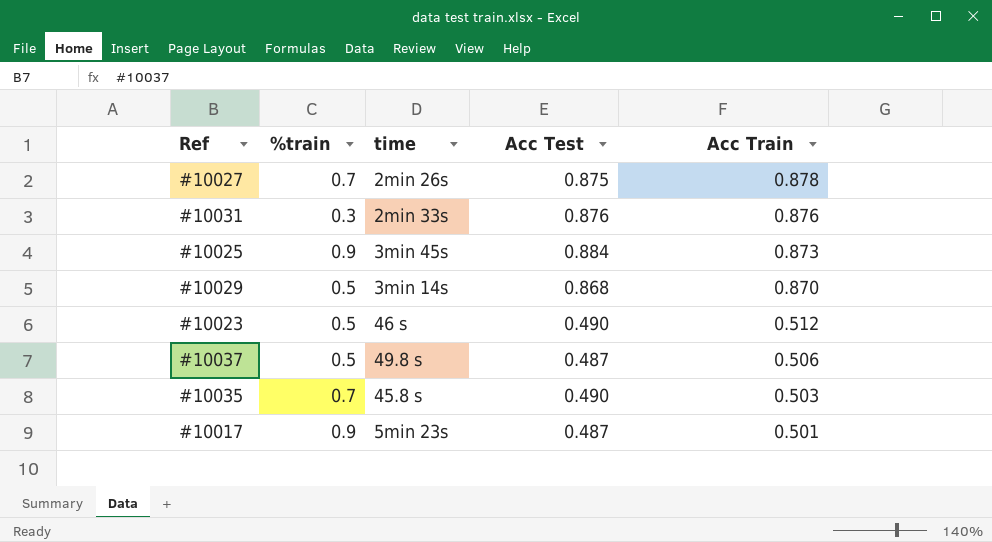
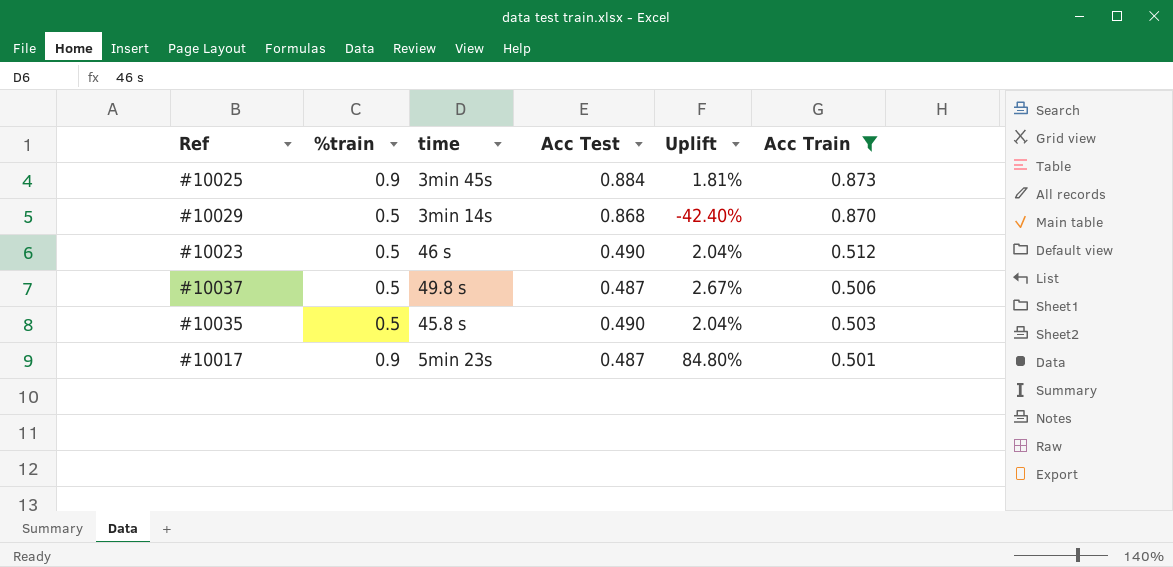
filter: none -> Acc Train <= 0.873
column Uplift | formula: none -> ([%train] - [Acc Test]) / [Acc Test]
#10035 | %train: 0.7 -> 0.5

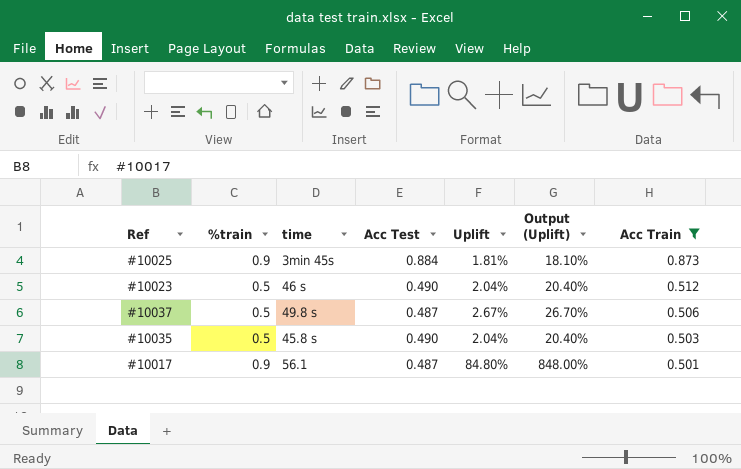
column Output (Uplift) | formula: none -> [Uplift] * 10
row #10029: 0.5 | 3min 14s | 0.868 | -42.40% | 0.870 -> none
#10017 | time: 5min 23s -> 56.1

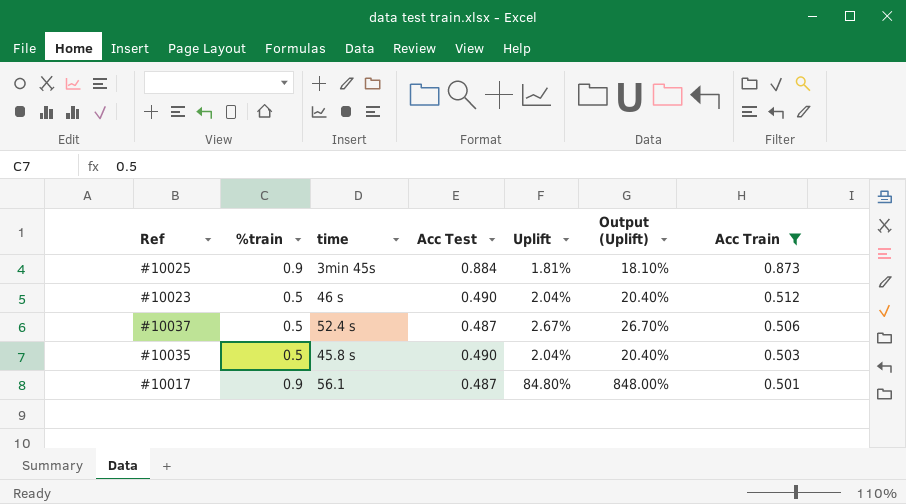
#10037 | time: 49.8 s -> 52.4 s

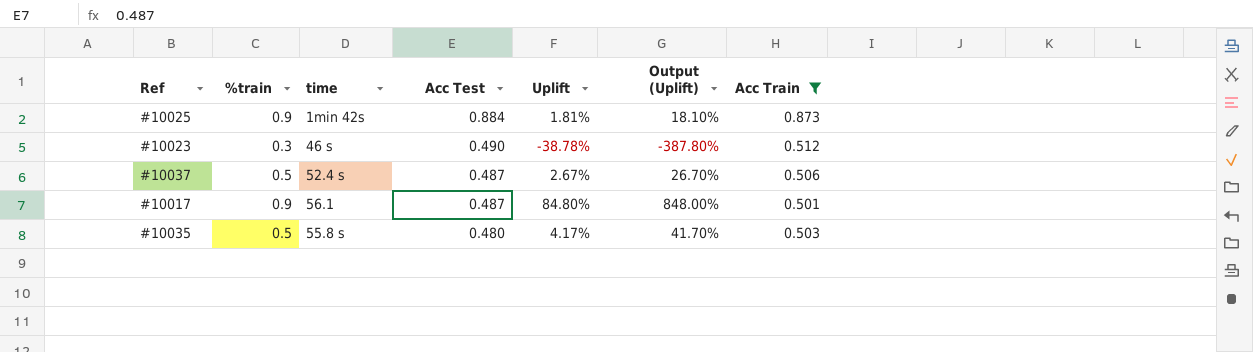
row order: Acc Train descending -> Acc Test descending
#10025 | time: 3min 45s -> 1min 42s
#10023 | %train: 0.5 -> 0.3
#10023 | Uplift: 2.04% -> -38.78%
#10023 | Output (Uplift): 20.40% -> -387.80%
#10035 | time: 45.8 s -> 55.8 s
#10035 | Acc Test: 0.490 -> 0.480
#10035 | Uplift: 2.04% -> 4.17%
#10035 | Output (Uplift): 20.40% -> 41.70%

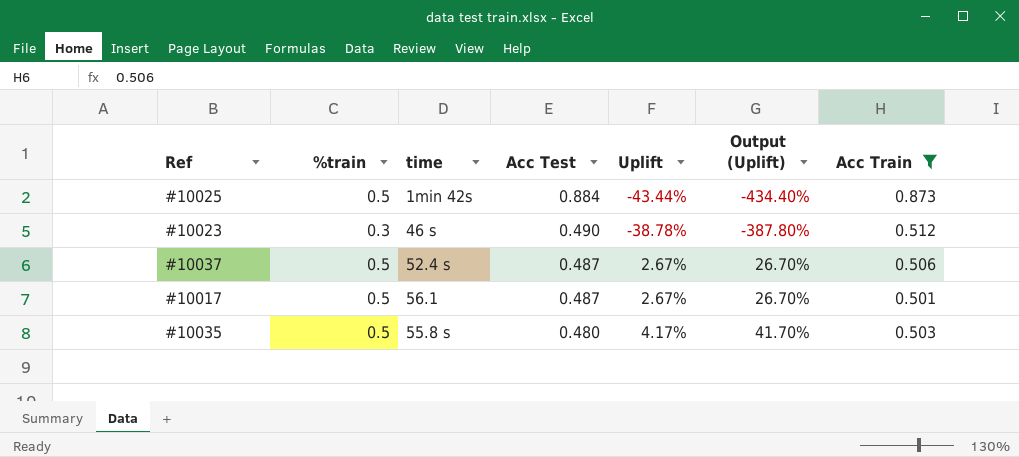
#10025 | %train: 0.9 -> 0.5
#10025 | Uplift: 1.81% -> -43.44%
#10025 | Output (Uplift): 18.10% -> -434.40%
#10017 | %train: 0.9 -> 0.5
#10017 | Uplift: 84.80% -> 2.67%
#10017 | Output (Uplift): 848.00% -> 26.70%

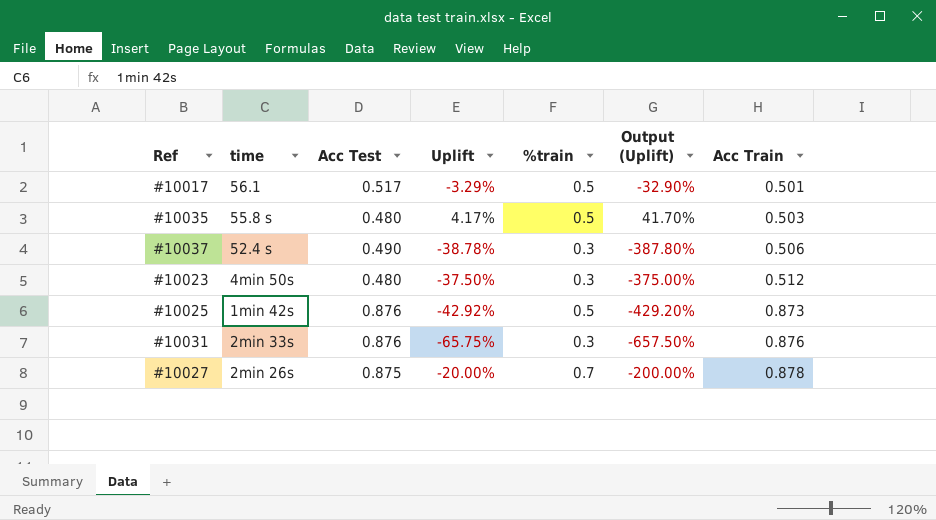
filter: Acc Train <= 0.873 -> none
row order: Acc Test descending -> Acc Train ascending
column %train | position: 2 -> 5
#10017 | Acc Test: 0.487 -> 0.517
#10017 | Uplift: 2.67% -> -3.29%
#10017 | Output (Uplift): 26.70% -> -32.90%
#10037 | Acc Test: 0.487 -> 0.490
#10037 | Uplift: 2.67% -> -38.78%
#10037 | %train: 0.5 -> 0.3
#10037 | Output (Uplift): 26.70% -> -387.80%
#10023 | time: 46 s -> 4min 50s
#10023 | Acc Test: 0.490 -> 0.480
#10023 | Uplift: -38.78% -> -37.50%
#10023 | Output (Uplift): -387.80% -> -375.00%
#10025 | Acc Test: 0.884 -> 0.876
#10025 | Uplift: -43.44% -> -42.92%
#10025 | Output (Uplift): -434.40% -> -429.20%

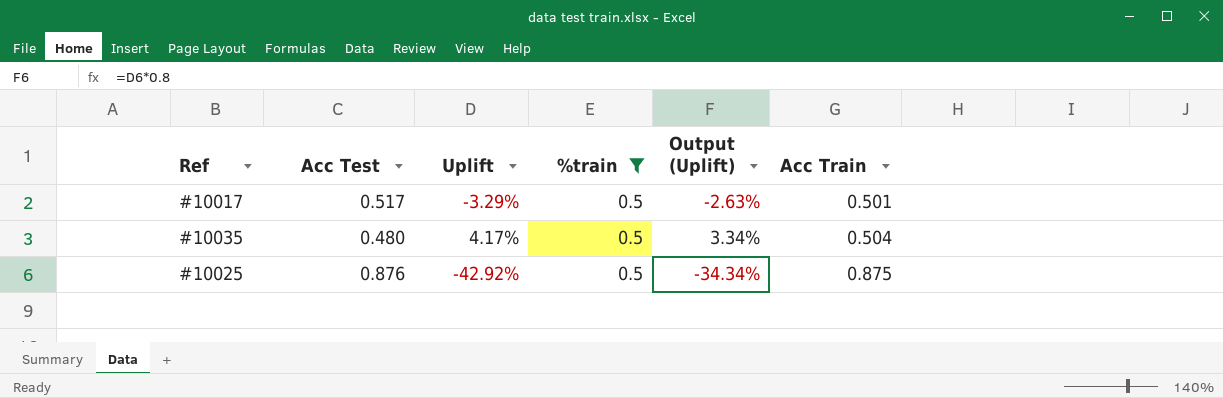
filter: none -> %train = 0.5
column time | position: 2 -> none
column Output (Uplift) | formula: [Uplift] * 10 -> [Uplift] * 0.8
#10035 | Acc Train: 0.503 -> 0.504
#10025 | Acc Train: 0.873 -> 0.875

